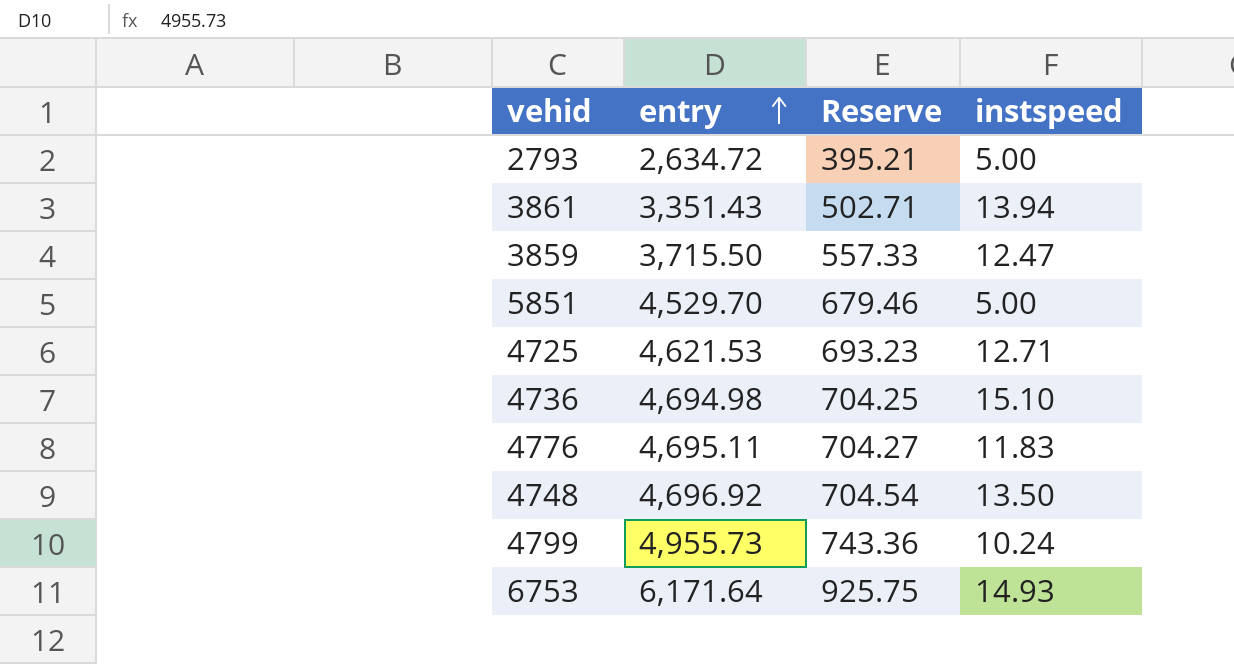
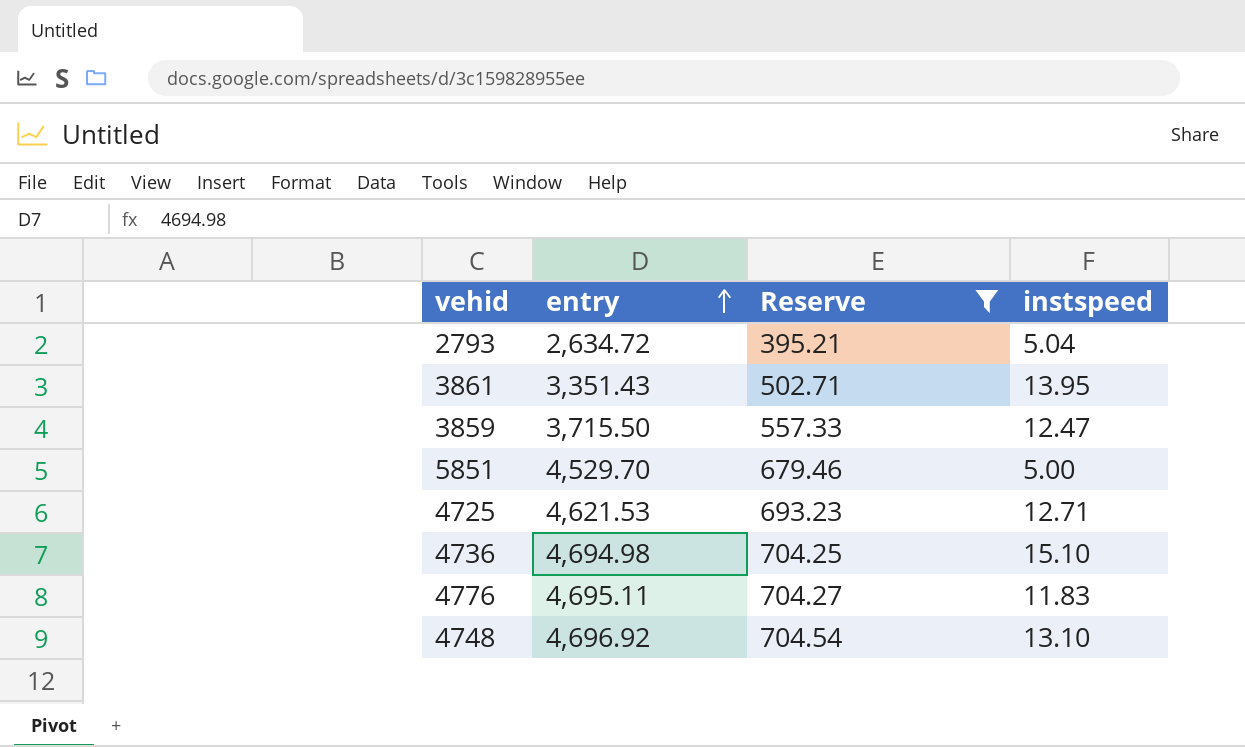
filter: none -> Reserve <= 704.54
2793 | instspeed: 5.00 -> 5.04
3861 | instspeed: 13.94 -> 13.95
4748 | instspeed: 13.50 -> 13.10

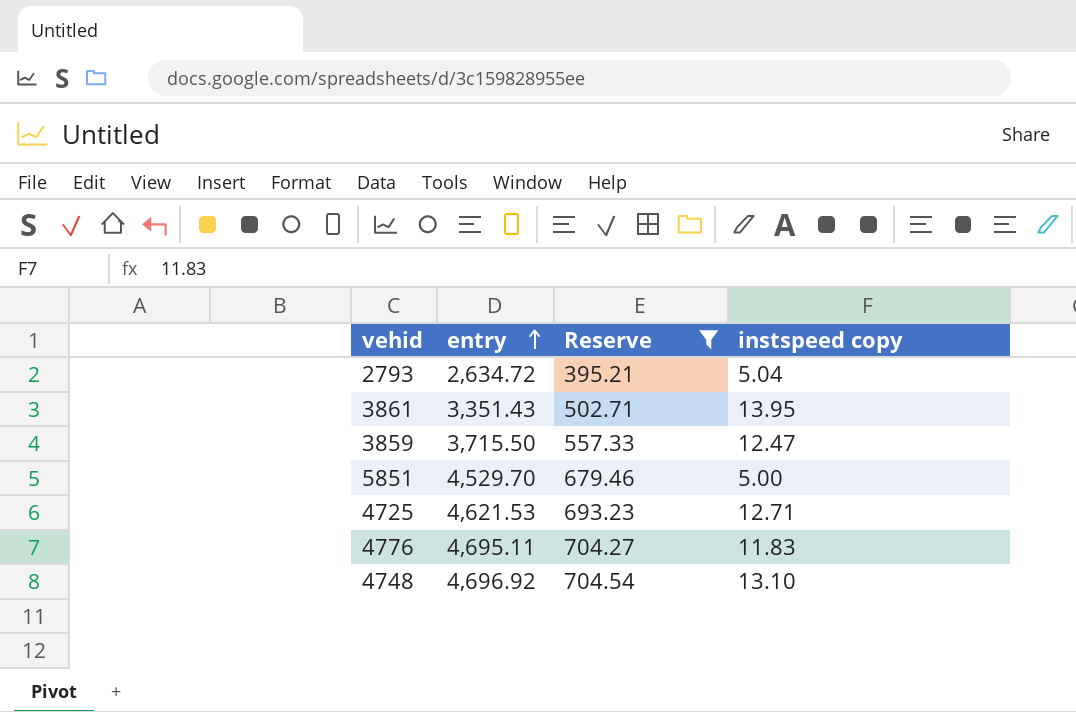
column name: instspeed -> instspeed copy
row 4736: 4,694.98 | 704.25 | 15.10 -> none

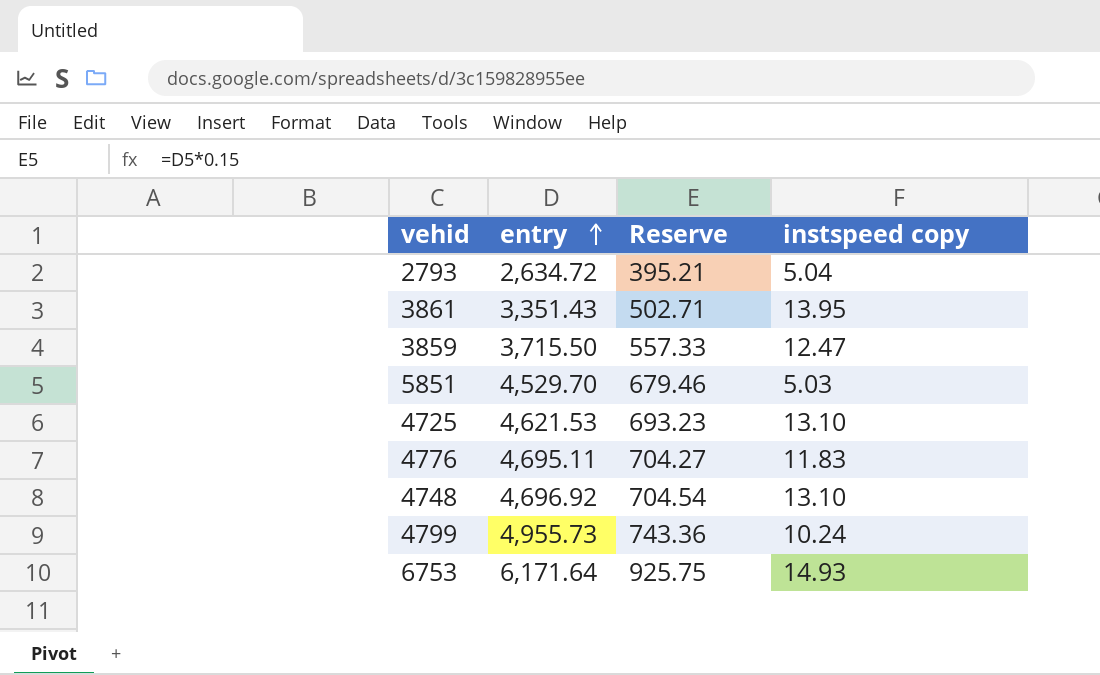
filter: Reserve <= 704.54 -> none
5851 | instspeed copy: 5.00 -> 5.03
4725 | instspeed copy: 12.71 -> 13.10

